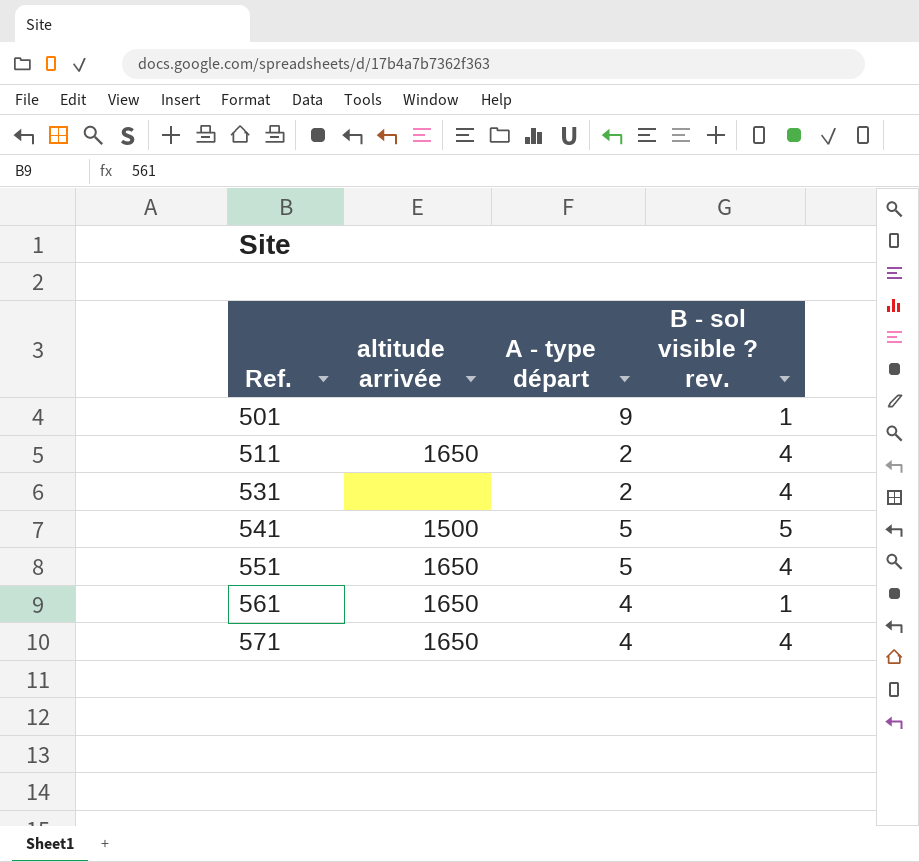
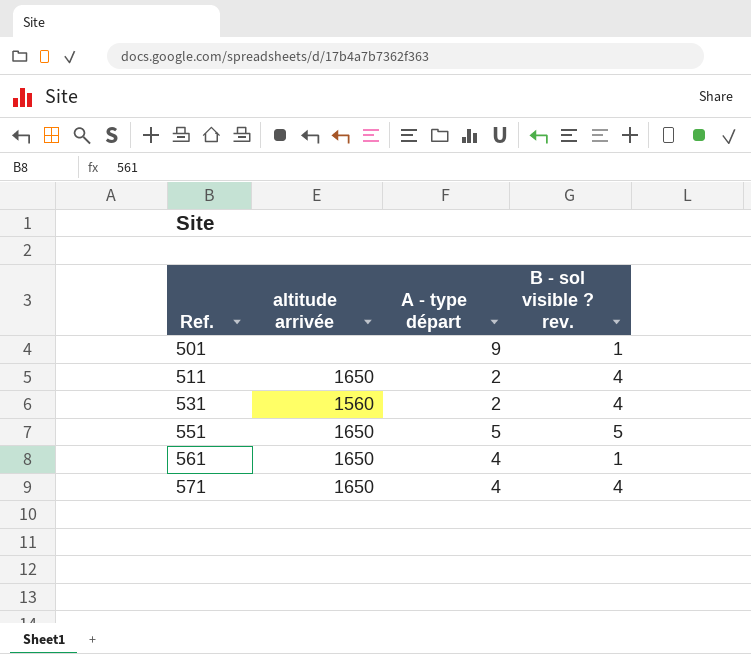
row 541: 1500 | 5 | 5 -> none
531 | altitude arrivée: none -> 1560
551 | B - sol visible ? rev.: 4 -> 5

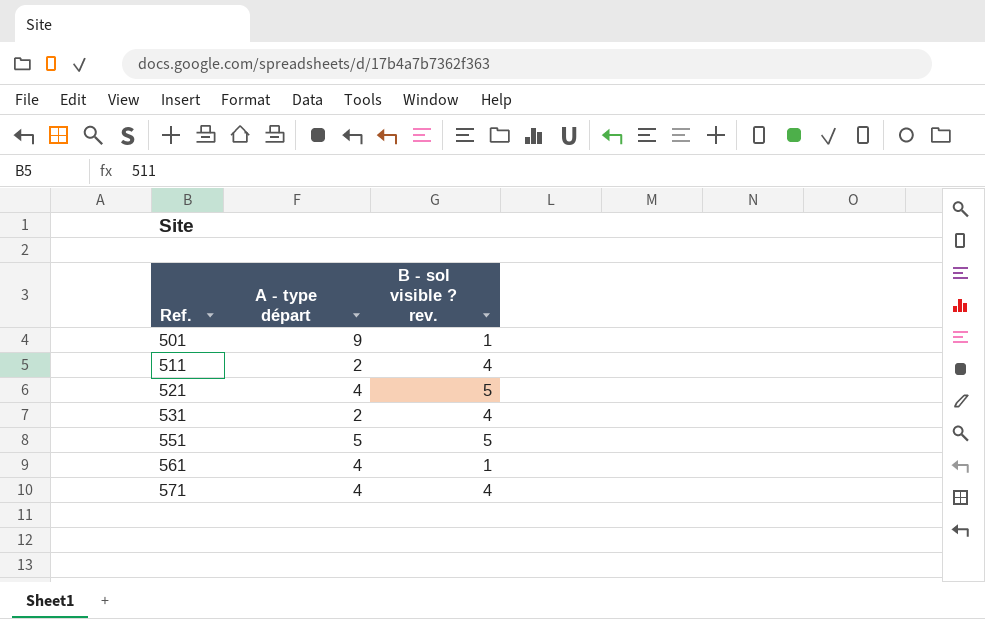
column altitude arrivée | position: 2 -> none
row 521: none -> 4 | 5

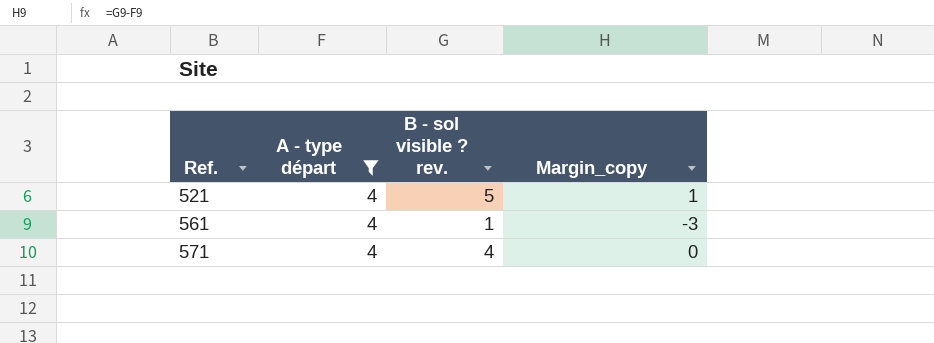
filter: none -> A - type départ = 4
column Margin_copy | formula: none -> [B - sol visible ? rev.] - [A - type départ]

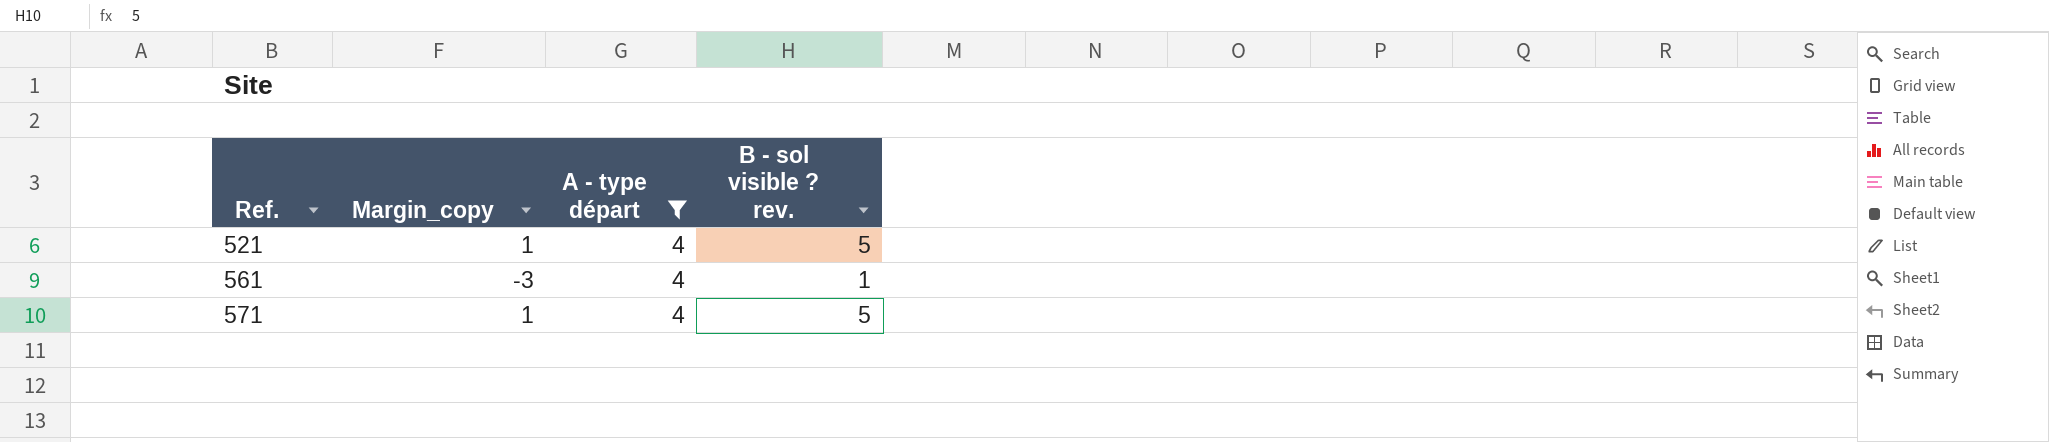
column Margin_copy | position: 4 -> 2
571 | Margin_copy: 0 -> 1
571 | B - sol visible ? rev.: 4 -> 5

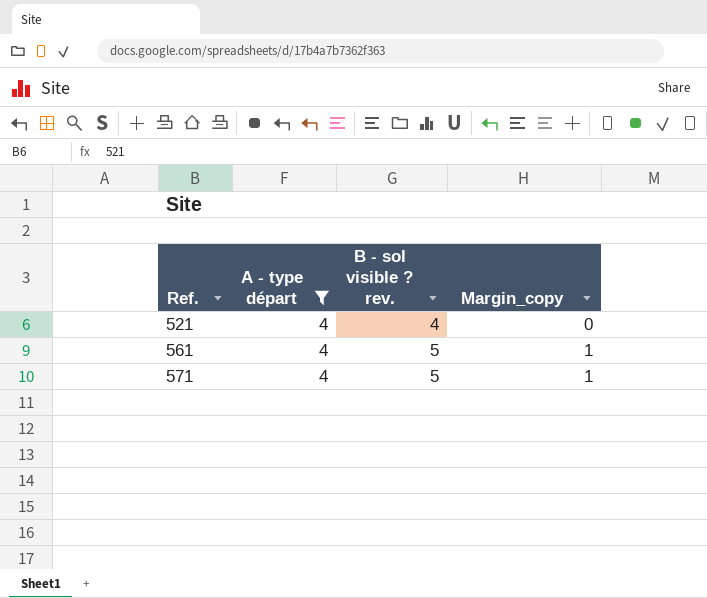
column Margin_copy | position: 2 -> 4
521 | B - sol visible ? rev.: 5 -> 4
521 | Margin_copy: 1 -> 0
561 | B - sol visible ? rev.: 1 -> 5
561 | Margin_copy: -3 -> 1

